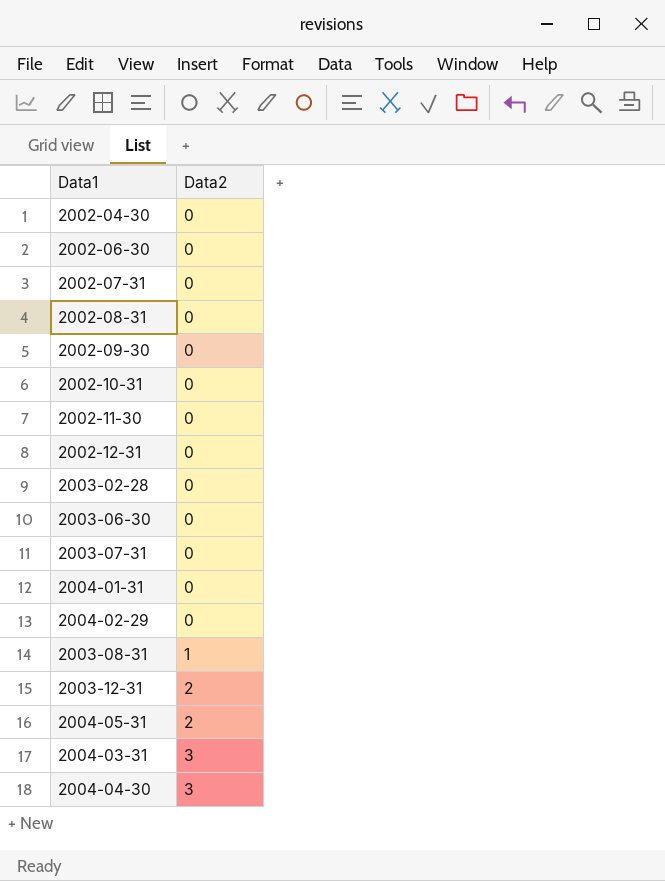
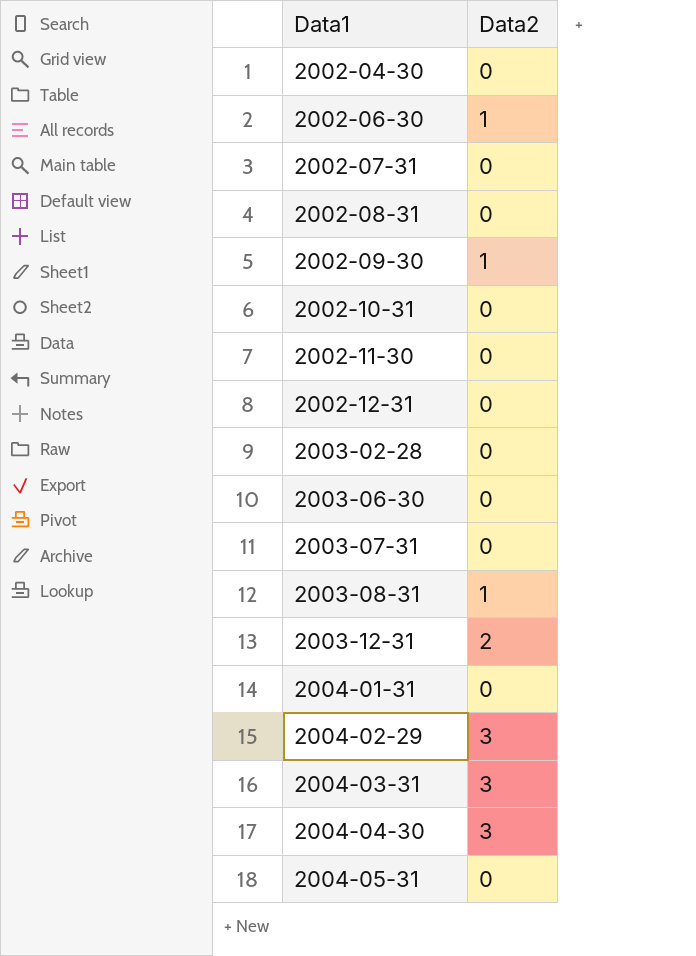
row order: Data2 ascending -> Data1 ascending
2002-06-30 | Data2: 0 -> 1
2002-09-30 | Data2: 0 -> 1
2004-02-29 | Data2: 0 -> 3
2004-05-31 | Data2: 2 -> 0

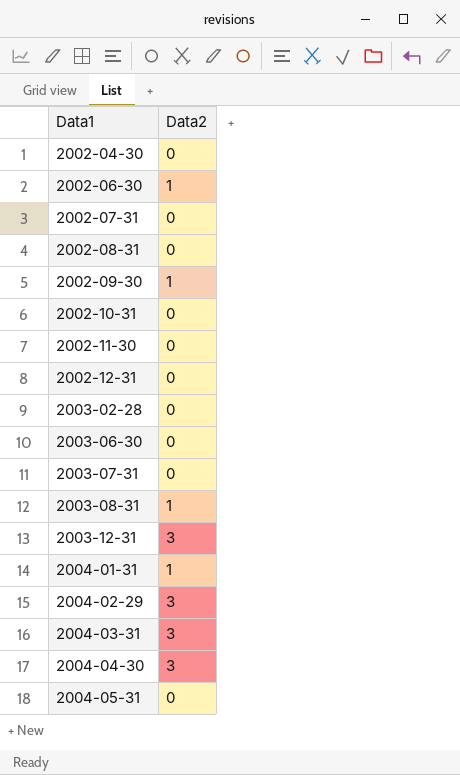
2003-12-31 | Data2: 2 -> 3
2004-01-31 | Data2: 0 -> 1

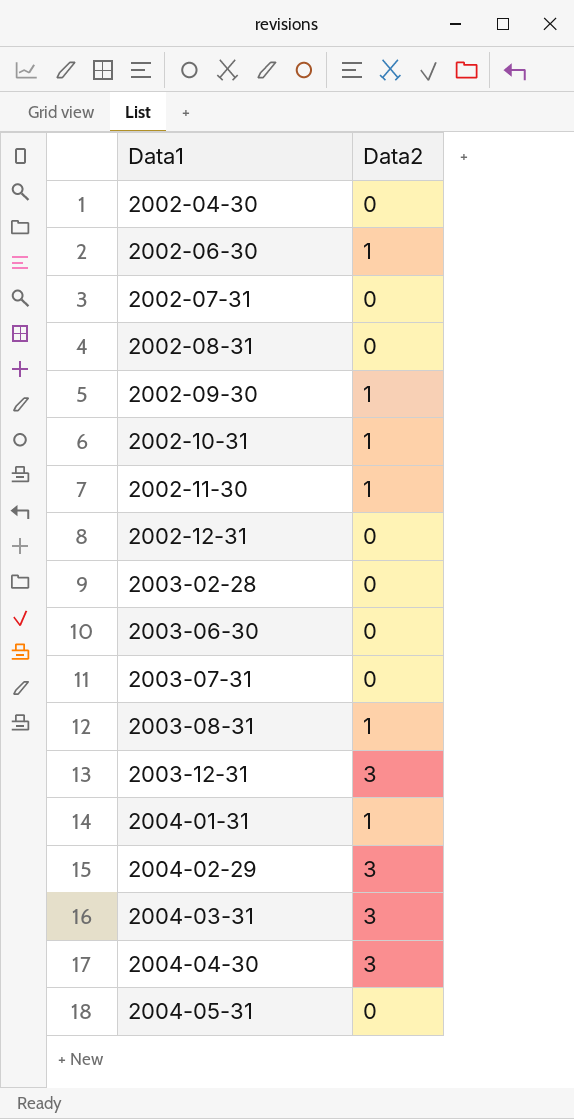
2002-10-31 | Data2: 0 -> 1
2002-11-30 | Data2: 0 -> 1

